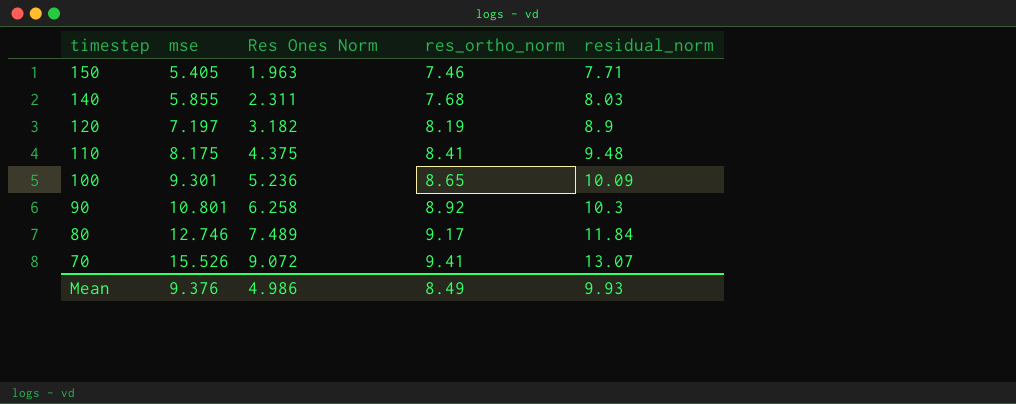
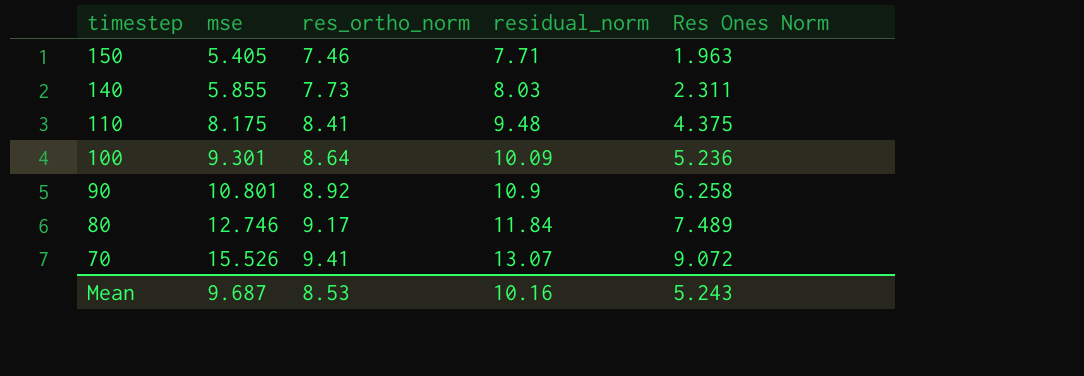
column Res Ones Norm | position: 3 -> 5
row 120: 7.197 | 3.182 | 8.19 | 8.9 -> none
140 | res_ortho_norm: 7.68 -> 7.73
100 | res_ortho_norm: 8.65 -> 8.64
90 | residual_norm: 10.3 -> 10.9
Mean | mse: 9.376 -> 9.687
Mean | res_ortho_norm: 8.49 -> 8.53
Mean | residual_norm: 9.93 -> 10.16
Mean | Res Ones Norm: 4.986 -> 5.243

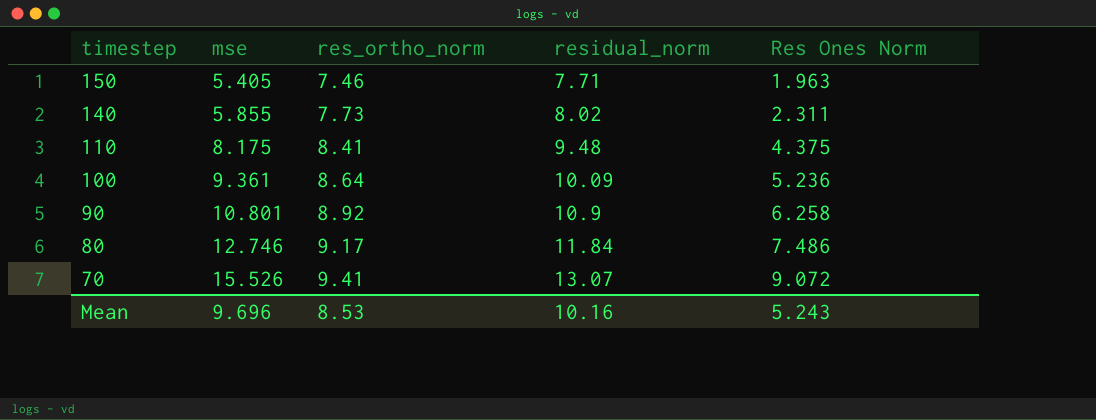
140 | residual_norm: 8.03 -> 8.02
100 | mse: 9.301 -> 9.361
80 | Res Ones Norm: 7.489 -> 7.486
Mean | mse: 9.687 -> 9.696

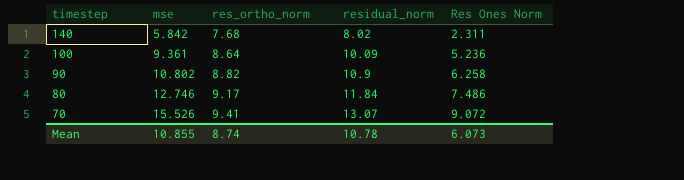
row 150: 5.405 | 7.46 | 7.71 | 1.963 -> none
row 110: 8.175 | 8.41 | 9.48 | 4.375 -> none
140 | mse: 5.855 -> 5.842
140 | res_ortho_norm: 7.73 -> 7.68
90 | mse: 10.801 -> 10.802
90 | res_ortho_norm: 8.92 -> 8.82
Mean | mse: 9.696 -> 10.855
Mean | res_ortho_norm: 8.53 -> 8.74
Mean | residual_norm: 10.16 -> 10.78
Mean | Res Ones Norm: 5.243 -> 6.073

